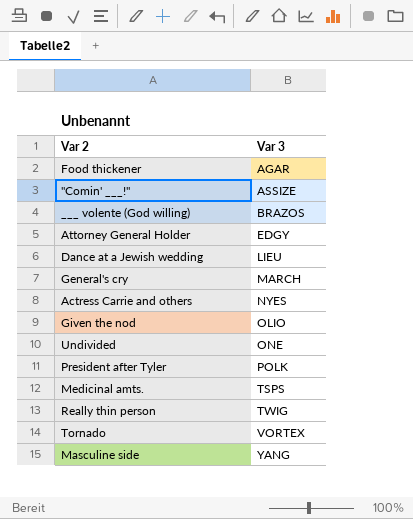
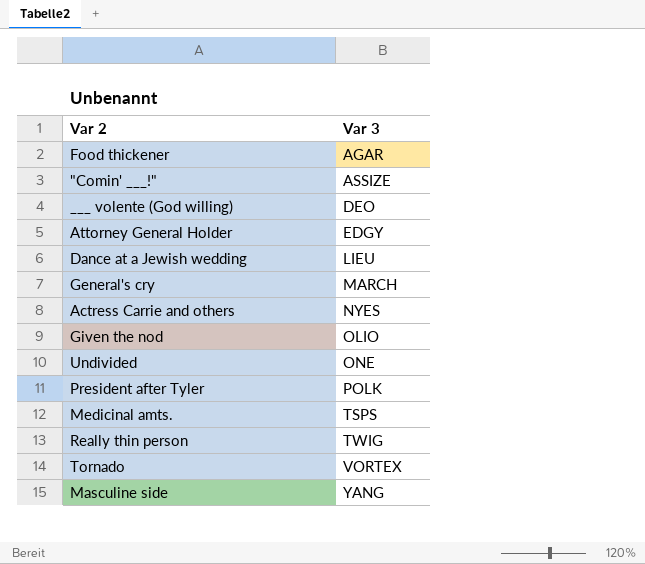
___ volente (God willing) | Var 3: BRAZOS -> DEO

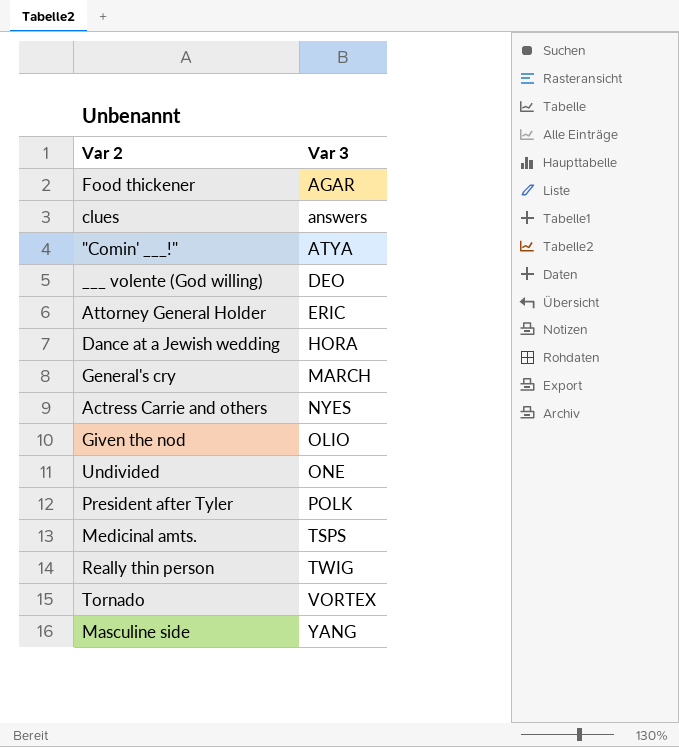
row clues: none -> answers
"Comin' ___!" | Var 3: ASSIZE -> ATYA
Attorney General Holder | Var 3: EDGY -> ERIC
Dance at a Jewish wedding | Var 3: LIEU -> HORA

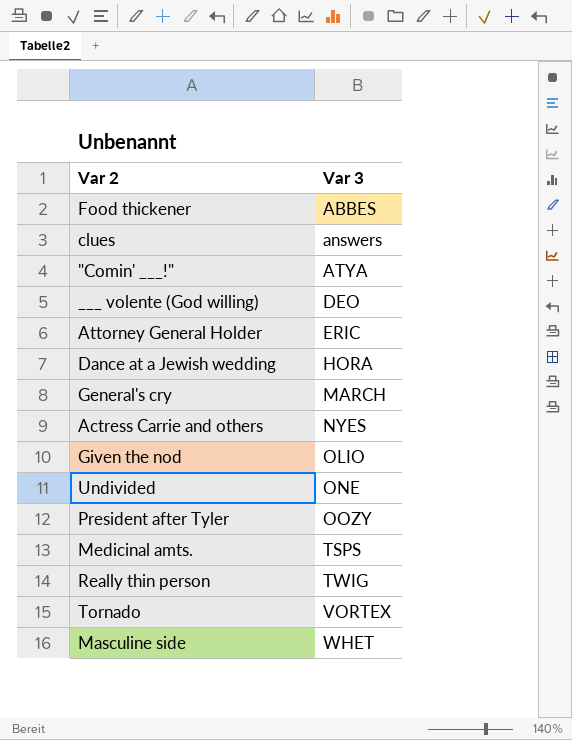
Food thickener | Var 3: AGAR -> ABBES
President after Tyler | Var 3: POLK -> OOZY
Masculine side | Var 3: YANG -> WHET

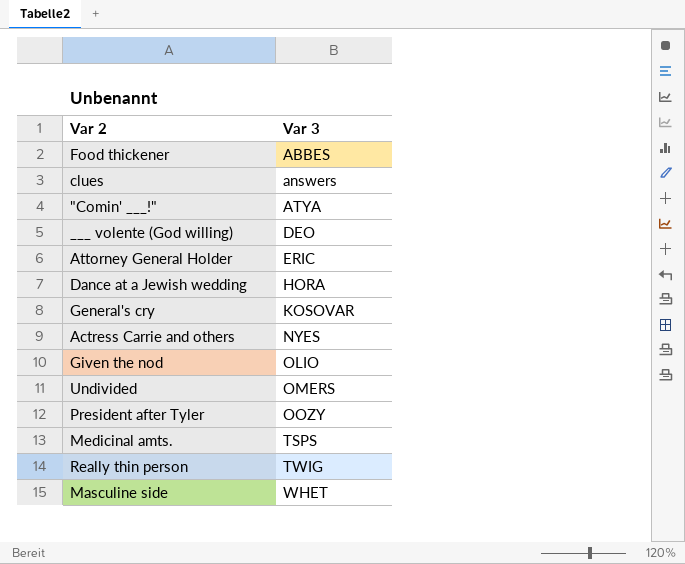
row Tornado: VORTEX -> none
General's cry | Var 3: MARCH -> KOSOVAR
Undivided | Var 3: ONE -> OMERS

